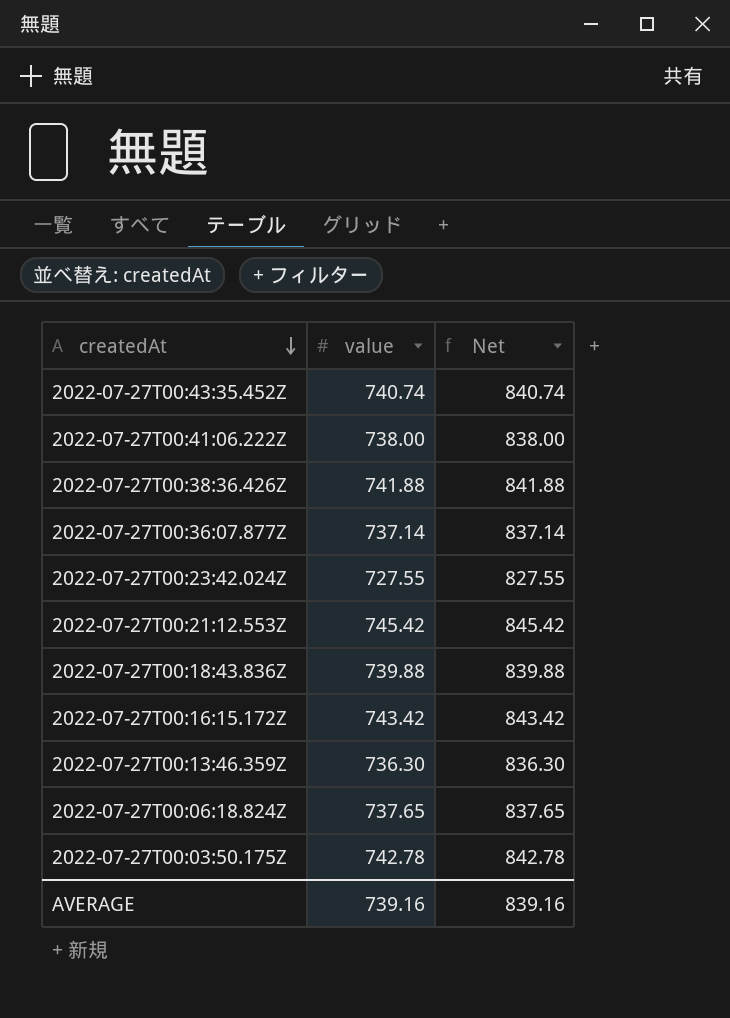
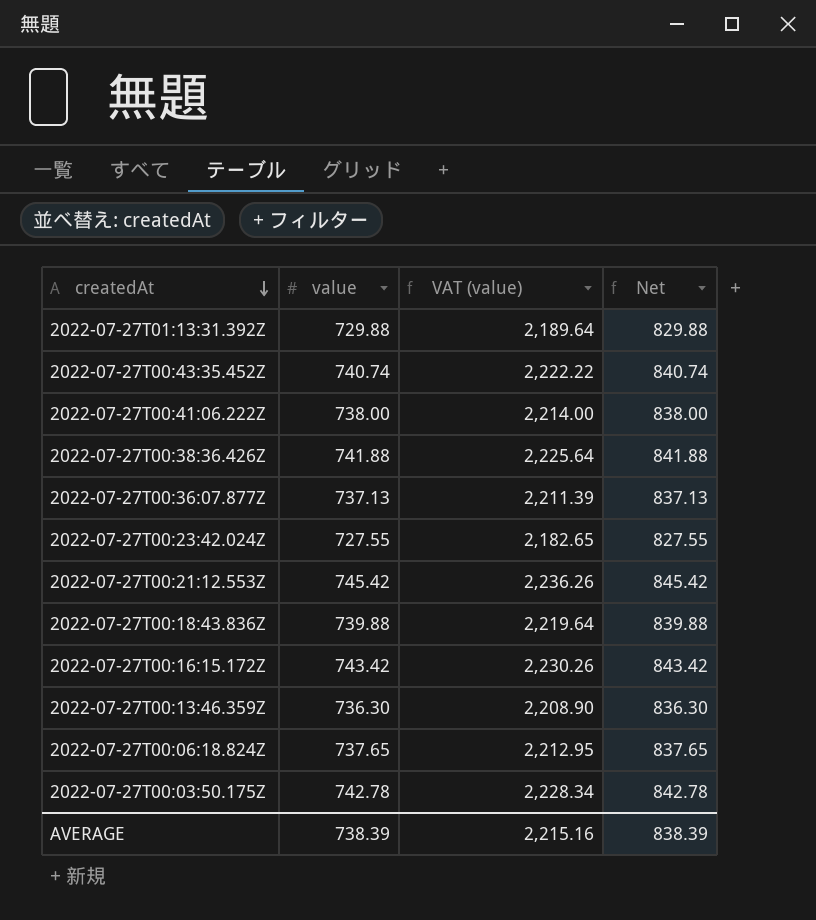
column VAT (value) | formula: none -> [value] * 3
row 2022-07-27T01:13:31.392Z: none -> 729.88 | 2,189.64 | 829.88
2022-07-27T00:36:07.877Z | value: 737.14 -> 737.13
2022-07-27T00:36:07.877Z | Net: 837.14 -> 837.13
AVERAGE | value: 739.16 -> 738.39
AVERAGE | Net: 839.16 -> 838.39

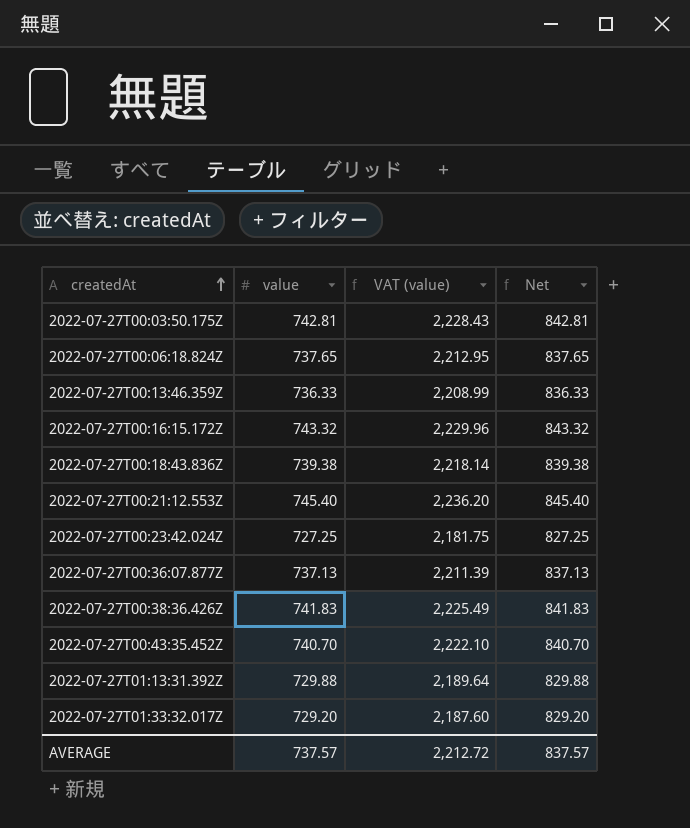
row order: createdAt descending -> createdAt ascending
row 2022-07-27T00:41:06.222Z: 738.00 | 2,214.00 | 838.00 -> none
2022-07-27T00:03:50.175Z | value: 742.78 -> 742.81
2022-07-27T00:03:50.175Z | VAT (value): 2,228.34 -> 2,228.43
2022-07-27T00:03:50.175Z | Net: 842.78 -> 842.81
2022-07-27T00:13:46.359Z | value: 736.30 -> 736.33
2022-07-27T00:13:46.359Z | VAT (value): 2,208.90 -> 2,208.99
2022-07-27T00:13:46.359Z | Net: 836.30 -> 836.33
2022-07-27T00:16:15.172Z | value: 743.42 -> 743.32
2022-07-27T00:16:15.172Z | VAT (value): 2,230.26 -> 2,229.96
2022-07-27T00:16:15.172Z | Net: 843.42 -> 843.32
2022-07-27T00:18:43.836Z | value: 739.88 -> 739.38
2022-07-27T00:18:43.836Z | VAT (value): 2,219.64 -> 2,218.14
2022-07-27T00:18:43.836Z | Net: 839.88 -> 839.38
2022-07-27T00:21:12.553Z | value: 745.42 -> 745.40
2022-07-27T00:21:12.553Z | VAT (value): 2,236.26 -> 2,236.20
2022-07-27T00:21:12.553Z | Net: 845.42 -> 845.40
2022-07-27T00:23:42.024Z | value: 727.55 -> 727.25
2022-07-27T00:23:42.024Z | VAT (value): 2,182.65 -> 2,181.75
2022-07-27T00:23:42.024Z | Net: 827.55 -> 827.25
2022-07-27T00:38:36.426Z | value: 741.88 -> 741.83
2022-07-27T00:38:36.426Z | VAT (value): 2,225.64 -> 2,225.49
2022-07-27T00:38:36.426Z | Net: 841.88 -> 841.83
2022-07-27T00:43:35.452Z | value: 740.74 -> 740.70
2022-07-27T00:43:35.452Z | VAT (value): 2,222.22 -> 2,222.10
2022-07-27T00:43:35.452Z | Net: 840.74 -> 840.70
row 2022-07-27T01:33:32.017Z: none -> 729.20 | 2,187.60 | 829.20
AVERAGE | value: 738.39 -> 737.57
AVERAGE | VAT (value): 2,215.16 -> 2,212.72
AVERAGE | Net: 838.39 -> 837.57

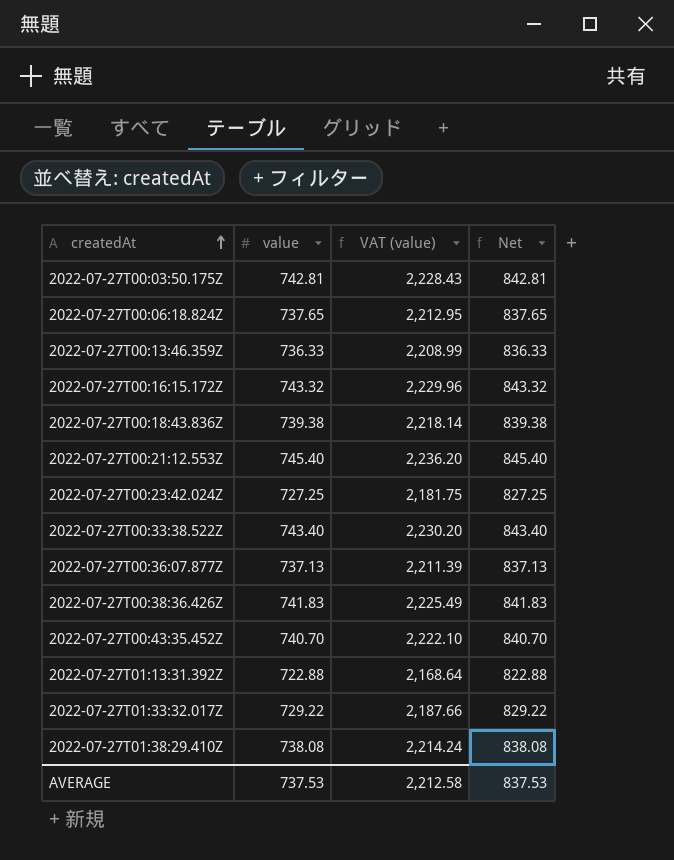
row 2022-07-27T00:33:38.522Z: none -> 743.40 | 2,230.20 | 843.40
2022-07-27T01:13:31.392Z | value: 729.88 -> 722.88
2022-07-27T01:13:31.392Z | VAT (value): 2,189.64 -> 2,168.64
2022-07-27T01:13:31.392Z | Net: 829.88 -> 822.88
2022-07-27T01:33:32.017Z | value: 729.20 -> 729.22
2022-07-27T01:33:32.017Z | VAT (value): 2,187.60 -> 2,187.66
2022-07-27T01:33:32.017Z | Net: 829.20 -> 829.22
row 2022-07-27T01:38:29.410Z: none -> 738.08 | 2,214.24 | 838.08
AVERAGE | value: 737.57 -> 737.53
AVERAGE | VAT (value): 2,212.72 -> 2,212.58
AVERAGE | Net: 837.57 -> 837.53

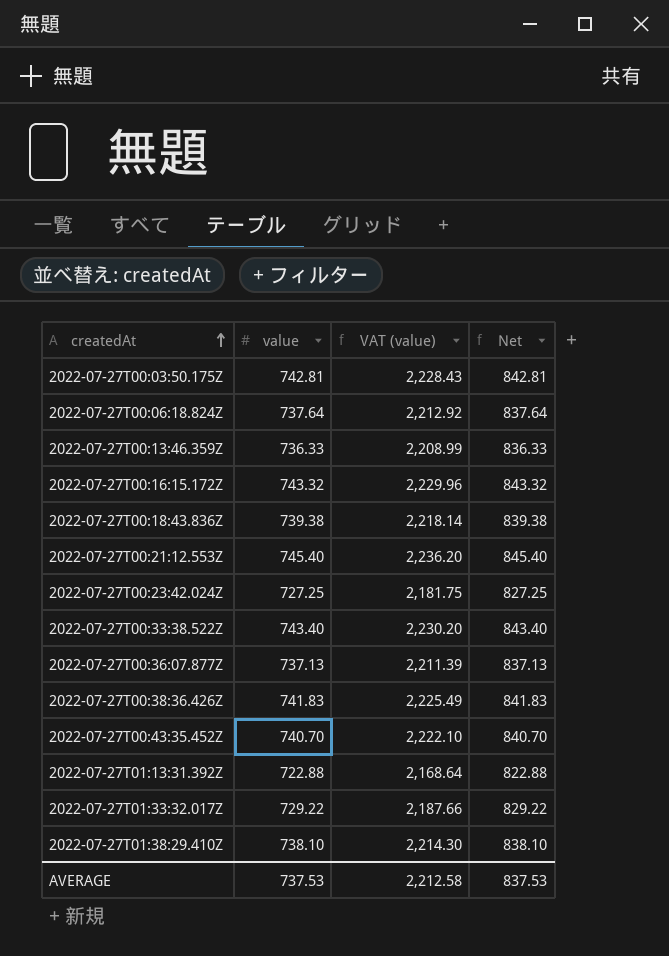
2022-07-27T00:06:18.824Z | value: 737.65 -> 737.64
2022-07-27T00:06:18.824Z | VAT (value): 2,212.95 -> 2,212.92
2022-07-27T00:06:18.824Z | Net: 837.65 -> 837.64
2022-07-27T01:38:29.410Z | value: 738.08 -> 738.10
2022-07-27T01:38:29.410Z | VAT (value): 2,214.24 -> 2,214.30
2022-07-27T01:38:29.410Z | Net: 838.08 -> 838.10

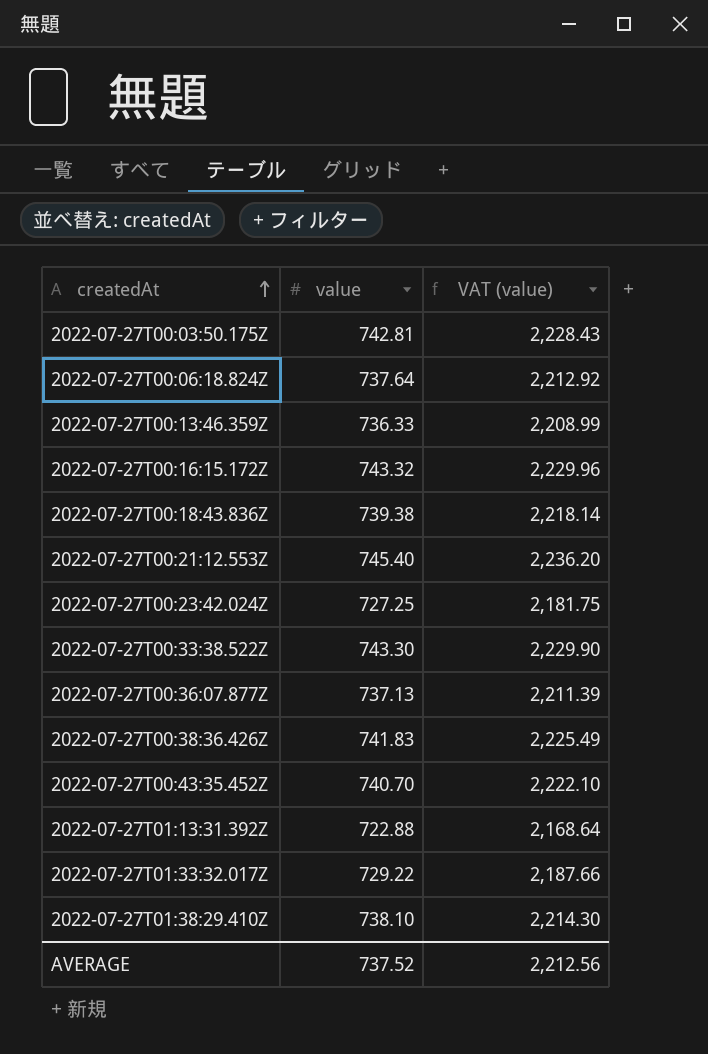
column Net | formula: [value] + 100 -> none
2022-07-27T00:33:38.522Z | value: 743.40 -> 743.30
2022-07-27T00:33:38.522Z | VAT (value): 2,230.20 -> 2,229.90
AVERAGE | value: 737.53 -> 737.52
AVERAGE | VAT (value): 2,212.58 -> 2,212.56

